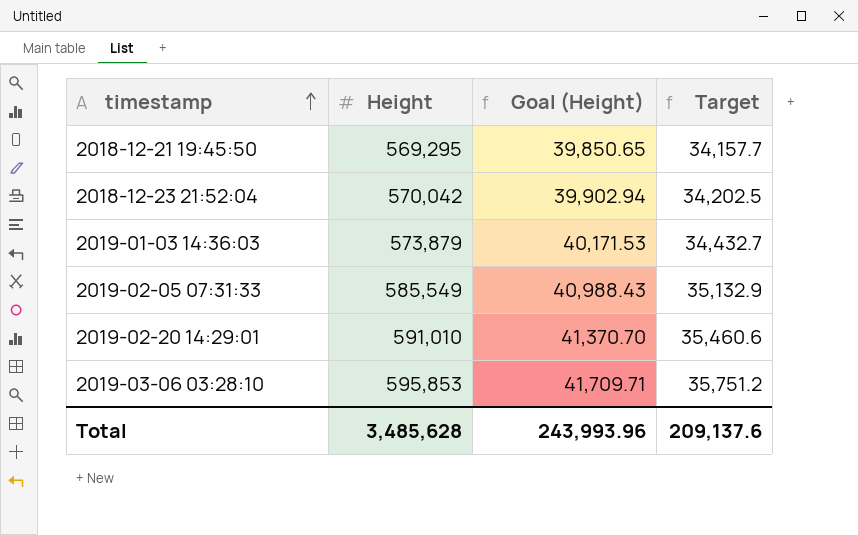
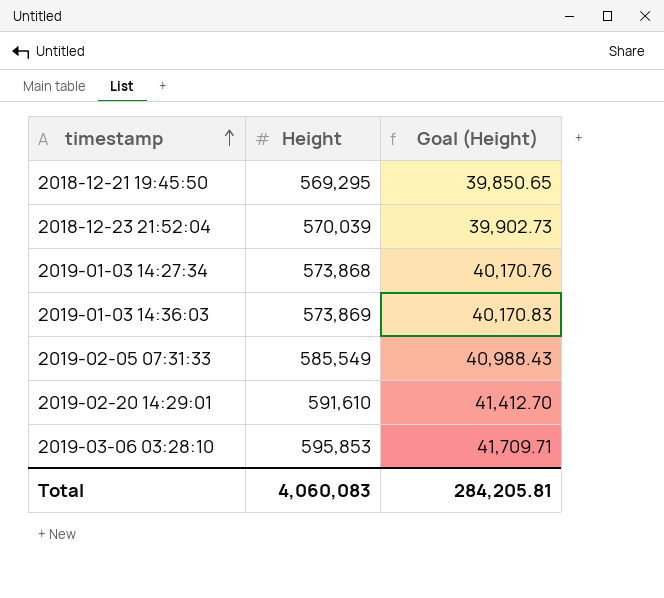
column Target | formula: [Height] * 0.06 -> none
2018-12-23 21:52:04 | Height: 570,042 -> 570,039
2018-12-23 21:52:04 | Goal (Height): 39,902.94 -> 39,902.73
row 2019-01-03 14:27:34: none -> 573,868 | 40,170.76
2019-01-03 14:36:03 | Height: 573,879 -> 573,869
2019-01-03 14:36:03 | Goal (Height): 40,171.53 -> 40,170.83
2019-02-20 14:29:01 | Height: 591,010 -> 591,610
2019-02-20 14:29:01 | Goal (Height): 41,370.70 -> 41,412.70
Total | Height: 3,485,628 -> 4,060,083
Total | Goal (Height): 243,993.96 -> 284,205.81

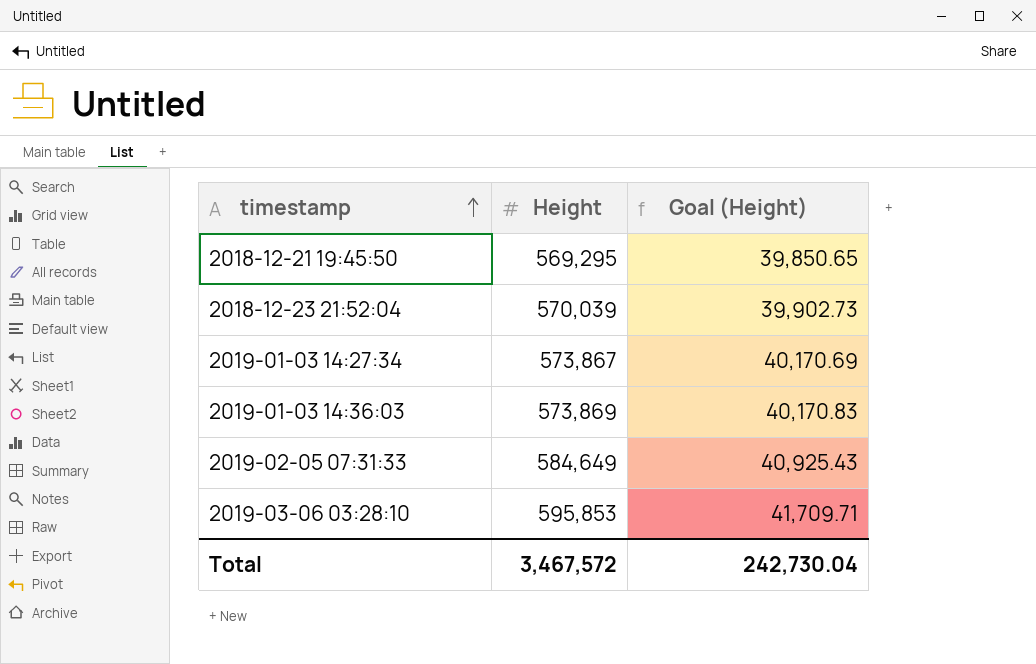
row 2019-02-20 14:29:01: 591,610 | 41,412.70 -> none
2019-01-03 14:27:34 | Height: 573,868 -> 573,867
2019-01-03 14:27:34 | Goal (Height): 40,170.76 -> 40,170.69
2019-02-05 07:31:33 | Height: 585,549 -> 584,649
2019-02-05 07:31:33 | Goal (Height): 40,988.43 -> 40,925.43
Total | Height: 4,060,083 -> 3,467,572
Total | Goal (Height): 284,205.81 -> 242,730.04

